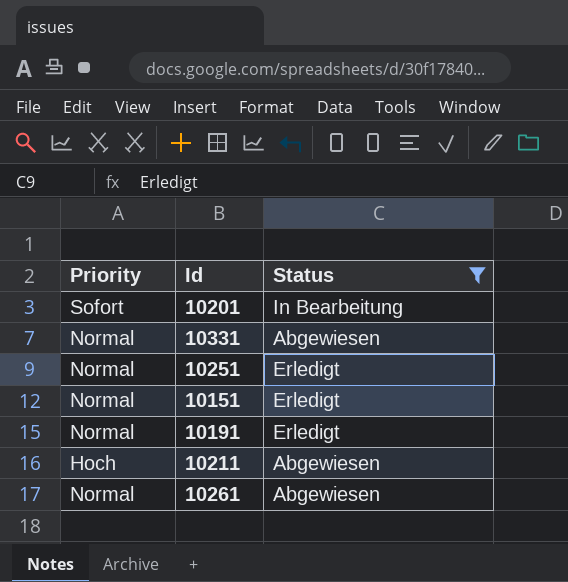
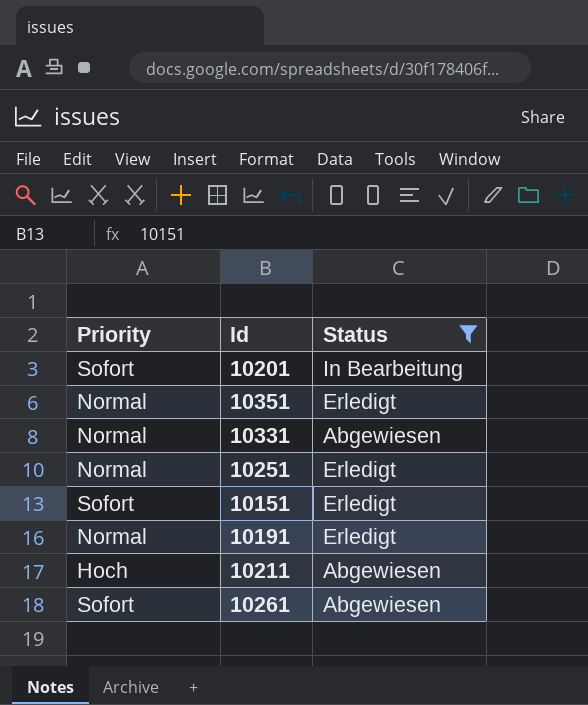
row 10351: none -> Normal | Erledigt
10151 | Priority: Normal -> Sofort
10261 | Priority: Normal -> Sofort

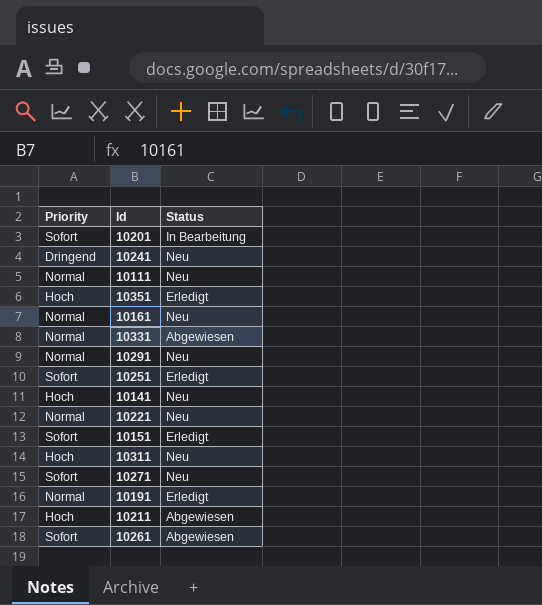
filter: Status != Neu -> none
10351 | Priority: Normal -> Hoch
10251 | Priority: Normal -> Sofort

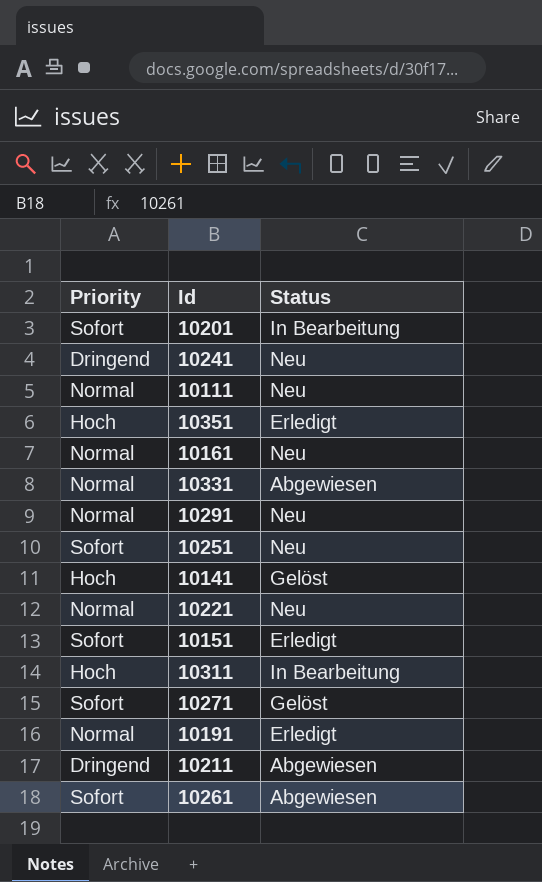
10251 | Status: Erledigt -> Neu
10141 | Status: Neu -> Gelöst
10311 | Status: Neu -> In Bearbeitung
10271 | Status: Neu -> Gelöst
10211 | Priority: Hoch -> Dringend

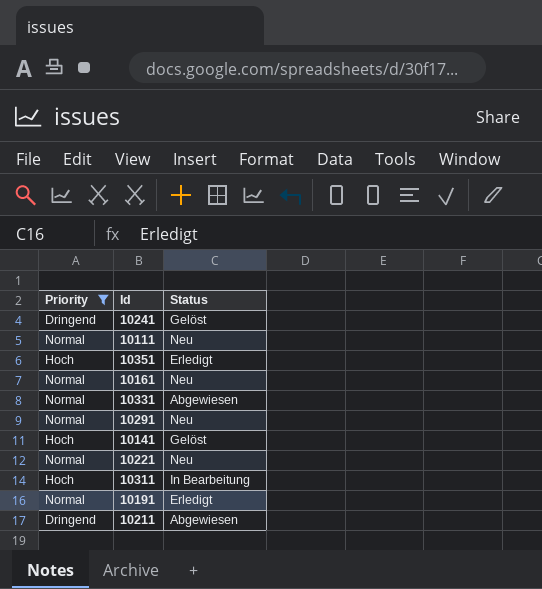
filter: none -> Priority != Sofort
10241 | Status: Neu -> Gelöst

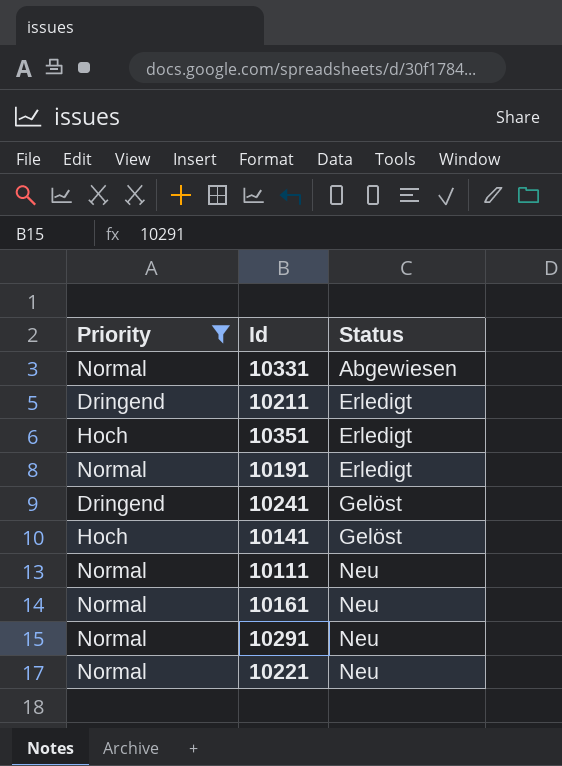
row order: none -> Status ascending
row 10311: Hoch | In Bearbeitung -> none
10211 | Status: Abgewiesen -> Erledigt

